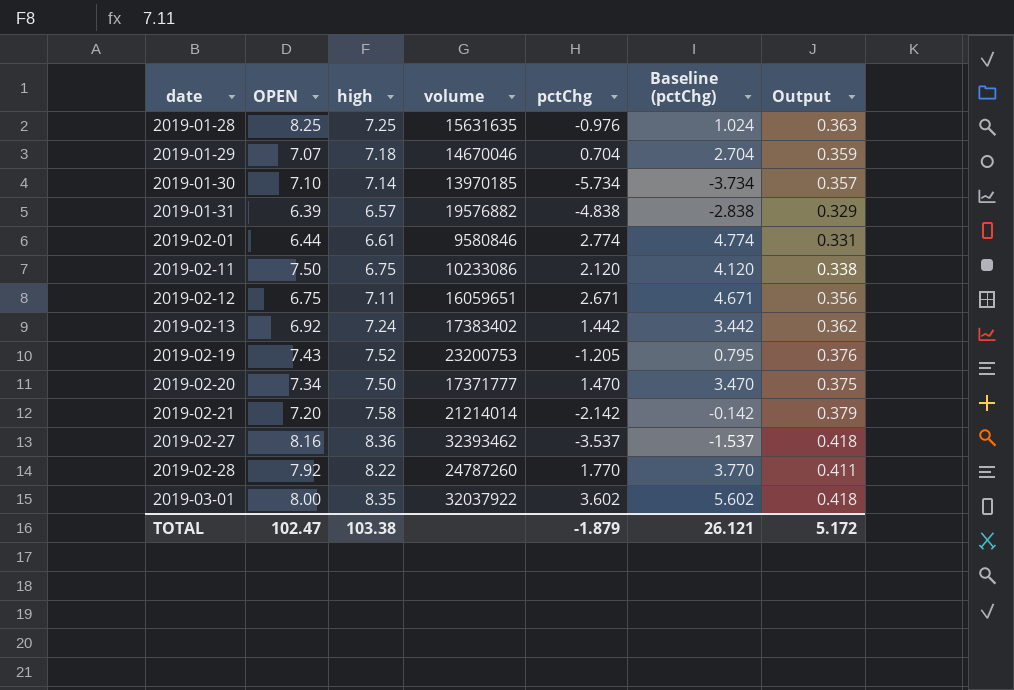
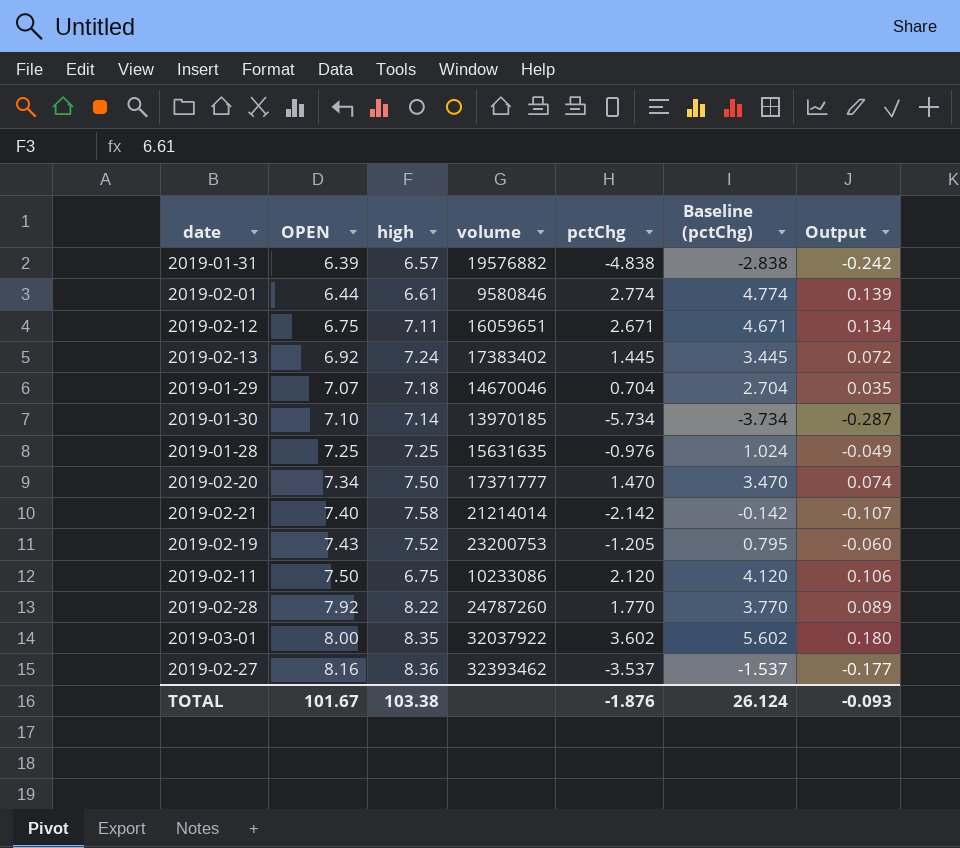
row order: date ascending -> OPEN ascending
column Output | formula: [high] * 0.05 -> [pctChg] * 0.05
2019-02-13 | pctChg: 1.442 -> 1.445
2019-02-13 | Baseline (pctChg): 3.442 -> 3.445
2019-01-28 | OPEN: 8.25 -> 7.25
2019-02-21 | OPEN: 7.20 -> 7.40
TOTAL | OPEN: 102.47 -> 101.67
TOTAL | pctChg: -1.879 -> -1.876
TOTAL | Baseline (pctChg): 26.121 -> 26.124
TOTAL | Output: 5.172 -> -0.093

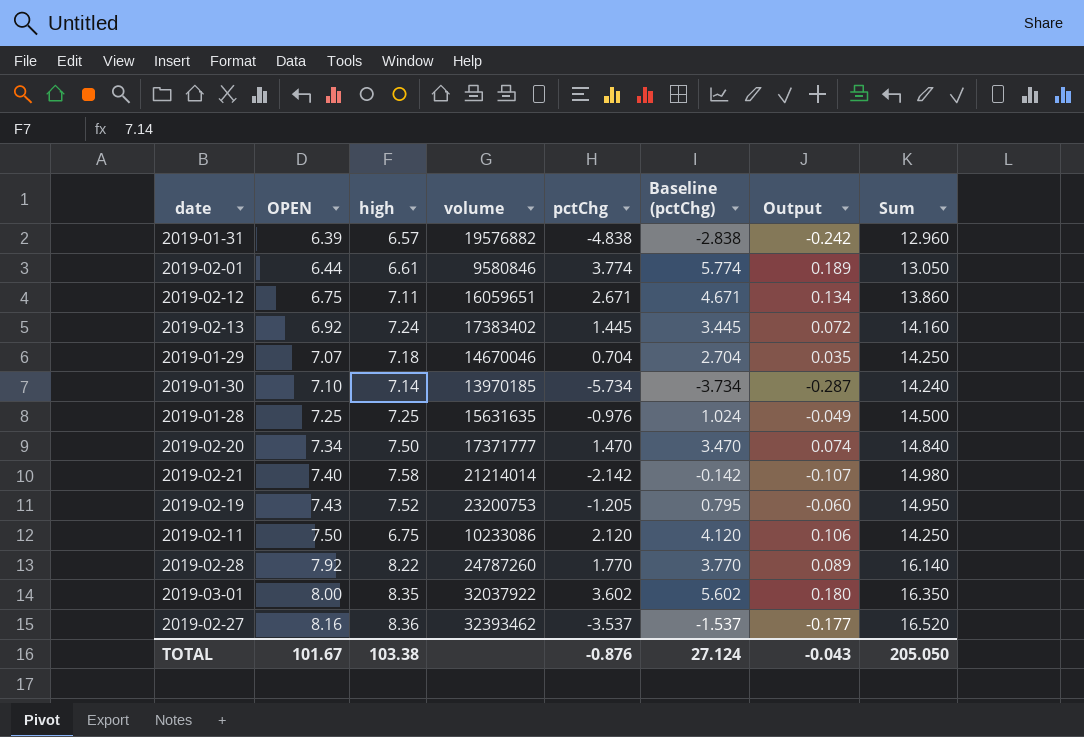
column Sum | formula: none -> [OPEN] + [high]
2019-02-01 | pctChg: 2.774 -> 3.774
2019-02-01 | Baseline (pctChg): 4.774 -> 5.774
2019-02-01 | Output: 0.139 -> 0.189
TOTAL | pctChg: -1.876 -> -0.876
TOTAL | Baseline (pctChg): 26.124 -> 27.124
TOTAL | Output: -0.093 -> -0.043

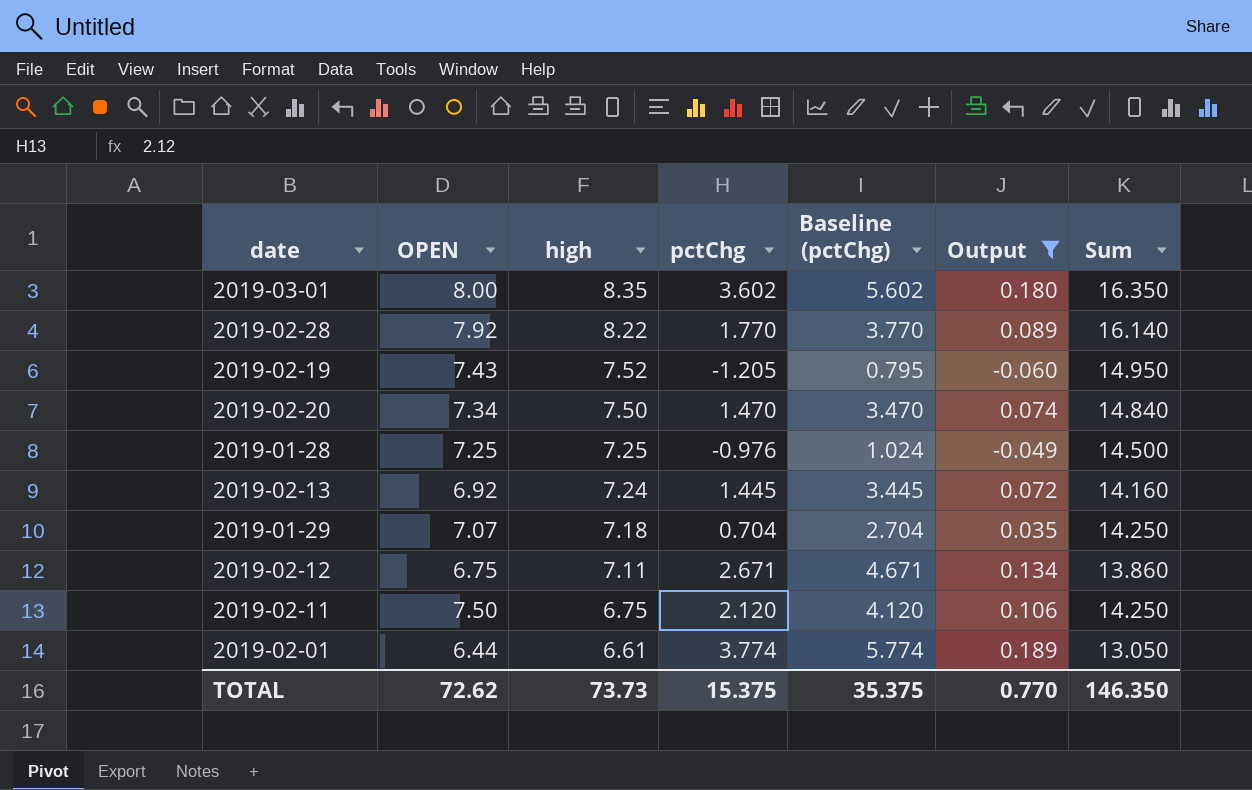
filter: none -> Output >= -0.060
row order: OPEN ascending -> high descending
column volume | position: 4 -> none
TOTAL | OPEN: 101.67 -> 72.62
TOTAL | high: 103.38 -> 73.73
TOTAL | pctChg: -0.876 -> 15.375
TOTAL | Baseline (pctChg): 27.124 -> 35.375
TOTAL | Output: -0.043 -> 0.770
TOTAL | Sum: 205.050 -> 146.350

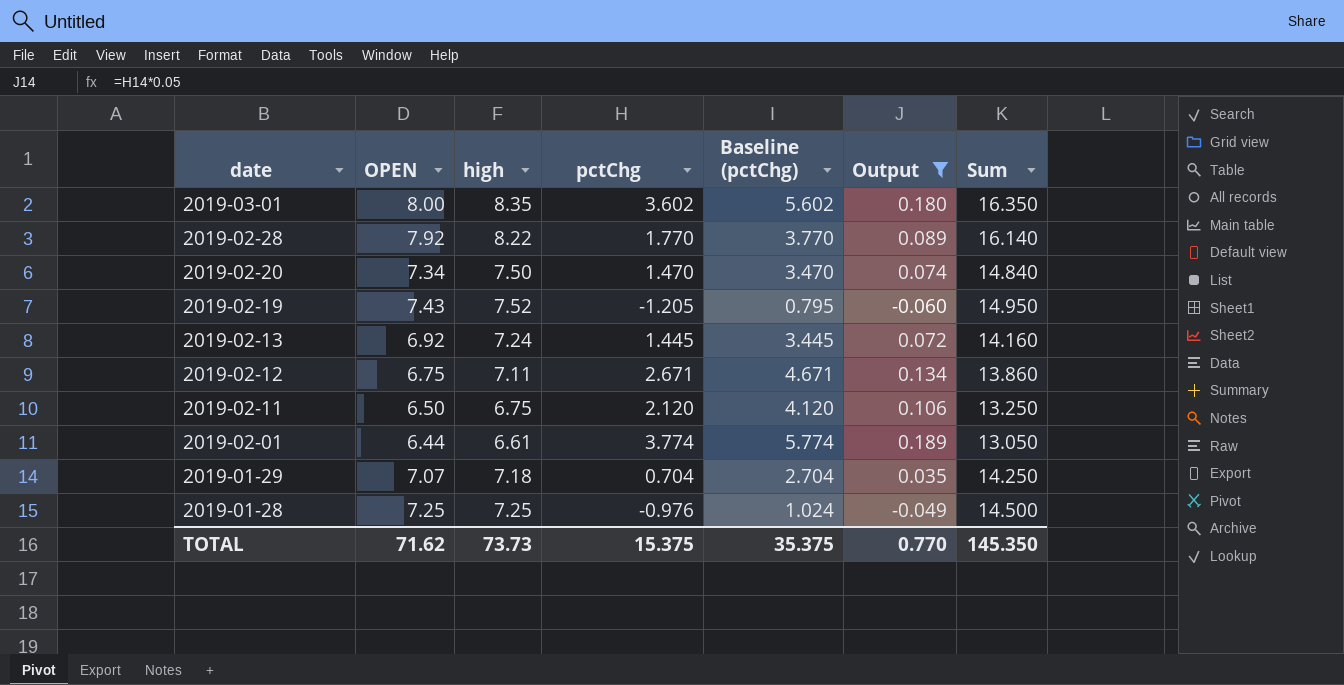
row order: high descending -> date descending
2019-02-11 | OPEN: 7.50 -> 6.50
2019-02-11 | Sum: 14.250 -> 13.250
TOTAL | OPEN: 72.62 -> 71.62
TOTAL | Sum: 146.350 -> 145.350

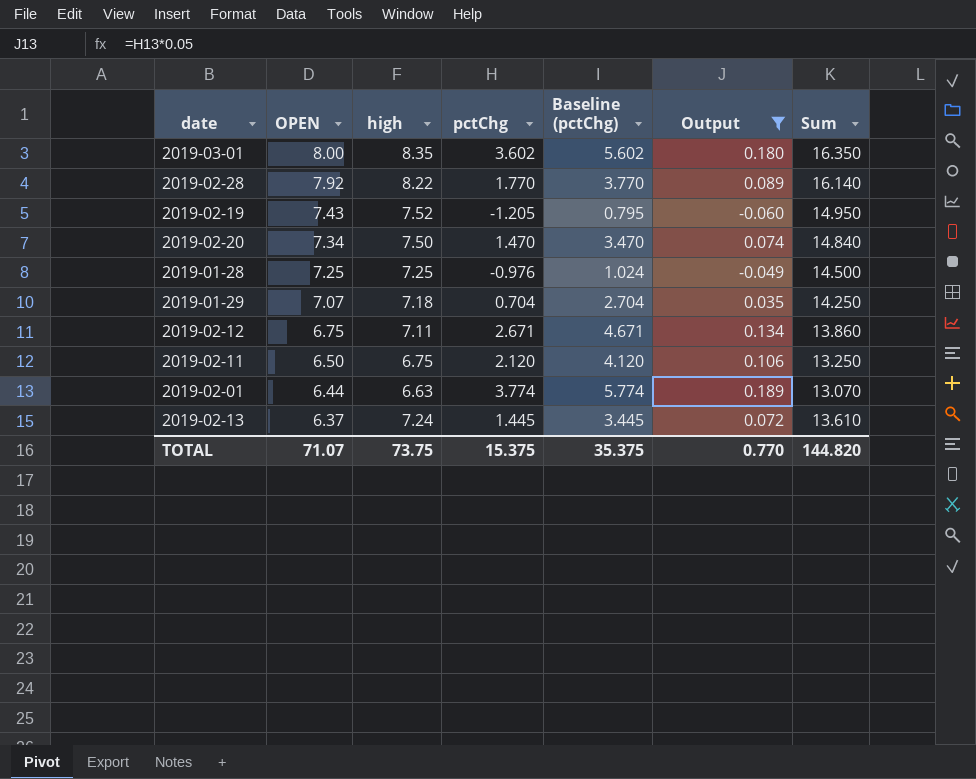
row order: date descending -> OPEN descending
2019-02-01 | high: 6.61 -> 6.63
2019-02-01 | Sum: 13.050 -> 13.070
2019-02-13 | OPEN: 6.92 -> 6.37
2019-02-13 | Sum: 14.160 -> 13.610
TOTAL | OPEN: 71.62 -> 71.07
TOTAL | high: 73.73 -> 73.75
TOTAL | Sum: 145.350 -> 144.820

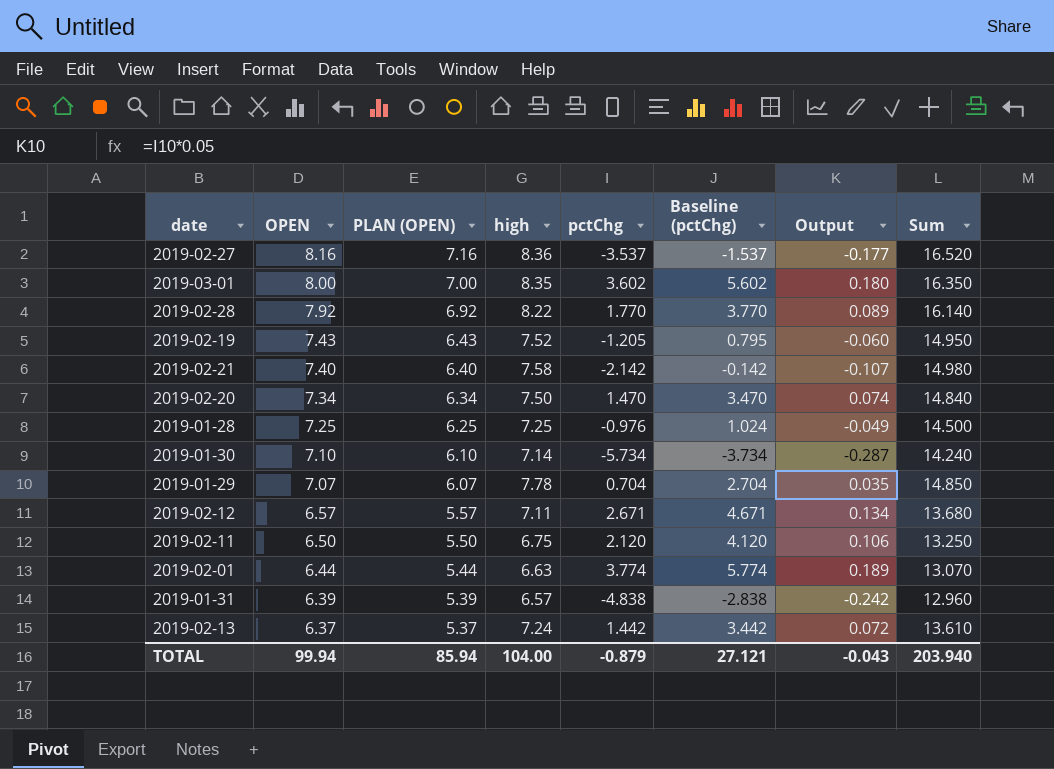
filter: Output >= -0.060 -> none
column PLAN (OPEN) | formula: none -> [OPEN] - 1
2019-01-29 | high: 7.18 -> 7.78
2019-01-29 | Sum: 14.250 -> 14.850
2019-02-12 | OPEN: 6.75 -> 6.57
2019-02-12 | Sum: 13.860 -> 13.680
2019-02-13 | pctChg: 1.445 -> 1.442
2019-02-13 | Baseline (pctChg): 3.445 -> 3.442
TOTAL | OPEN: 71.07 -> 99.94
TOTAL | high: 73.75 -> 104.00
TOTAL | pctChg: 15.375 -> -0.879
TOTAL | Baseline (pctChg): 35.375 -> 27.121
TOTAL | Output: 0.770 -> -0.043
TOTAL | Sum: 144.820 -> 203.940

